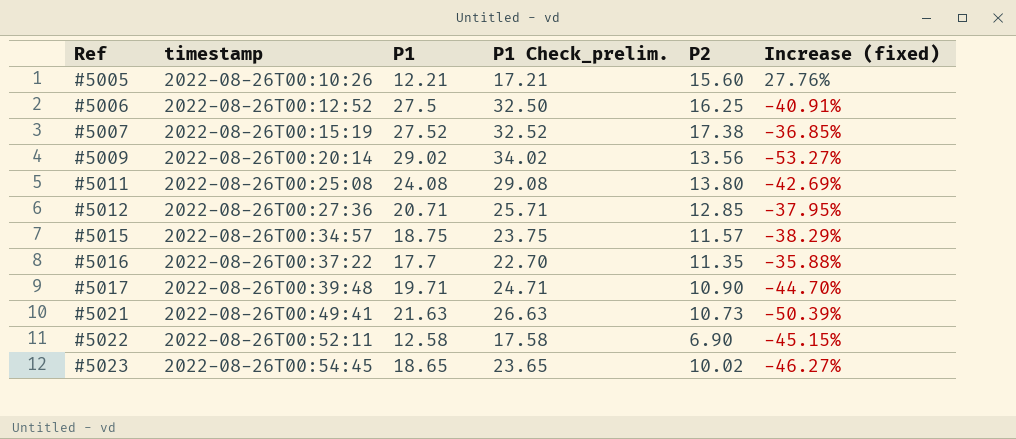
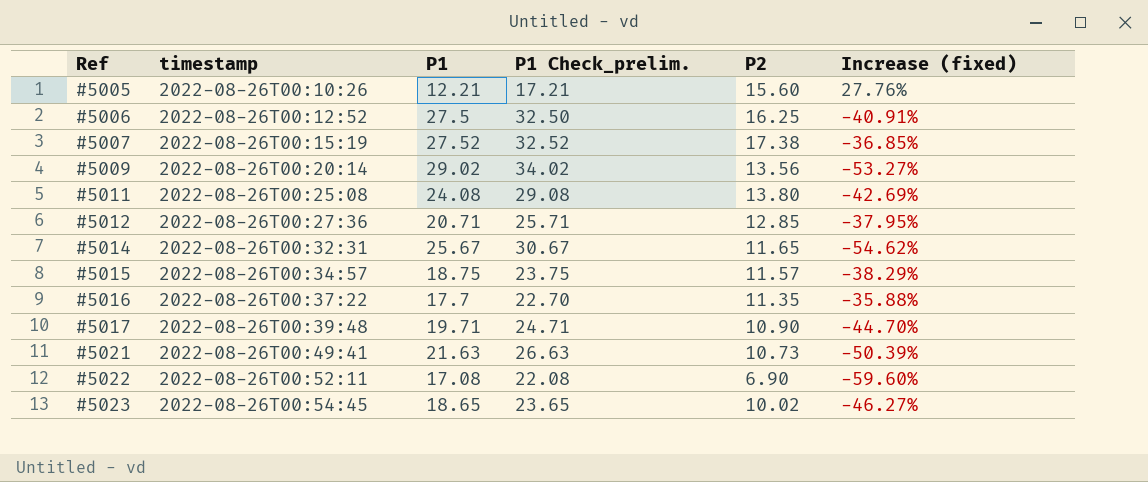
row #5014: none -> 2022-08-26T00:32:31 | 25.67 | 30.67 | 11.65 | -54.62%
#5022 | P1: 12.58 -> 17.08
#5022 | P1 Check_prelim.: 17.58 -> 22.08
#5022 | Increase (fixed): -45.15% -> -59.60%

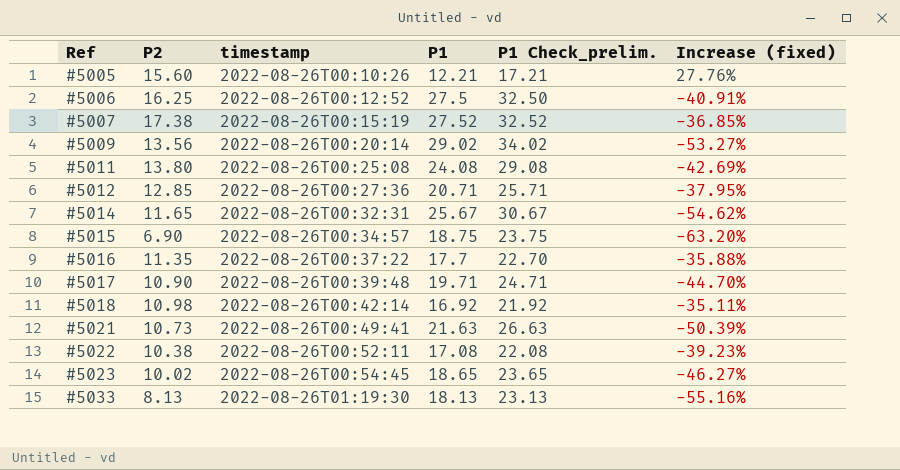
column P2 | position: 5 -> 2
#5015 | P2: 11.57 -> 6.90
#5015 | Increase (fixed): -38.29% -> -63.20%
row #5018: none -> 10.98 | 2022-08-26T00:42:14 | 16.92 | 21.92 | -35.11%
#5022 | P2: 6.90 -> 10.38
#5022 | Increase (fixed): -59.60% -> -39.23%
row #5033: none -> 8.13 | 2022-08-26T01:19:30 | 18.13 | 23.13 | -55.16%

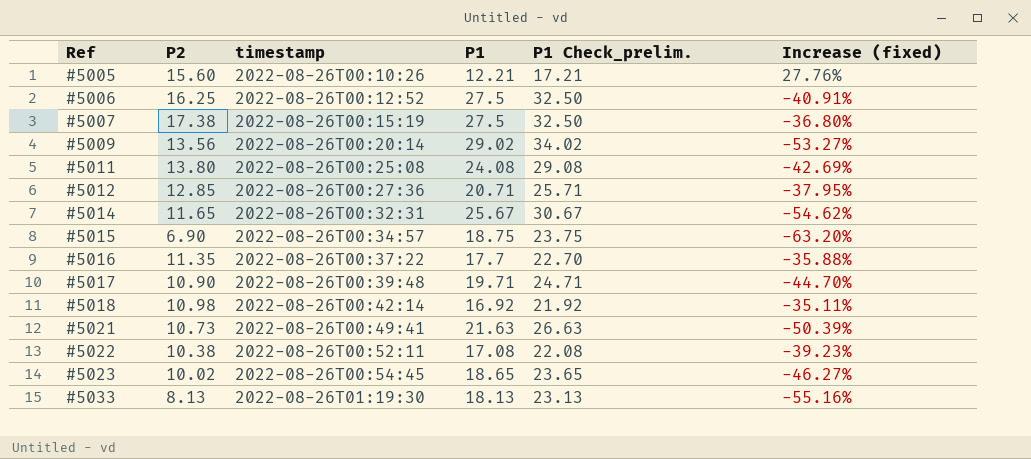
#5007 | P1: 27.52 -> 27.5
#5007 | P1 Check_prelim.: 32.52 -> 32.50
#5007 | Increase (fixed): -36.85% -> -36.80%

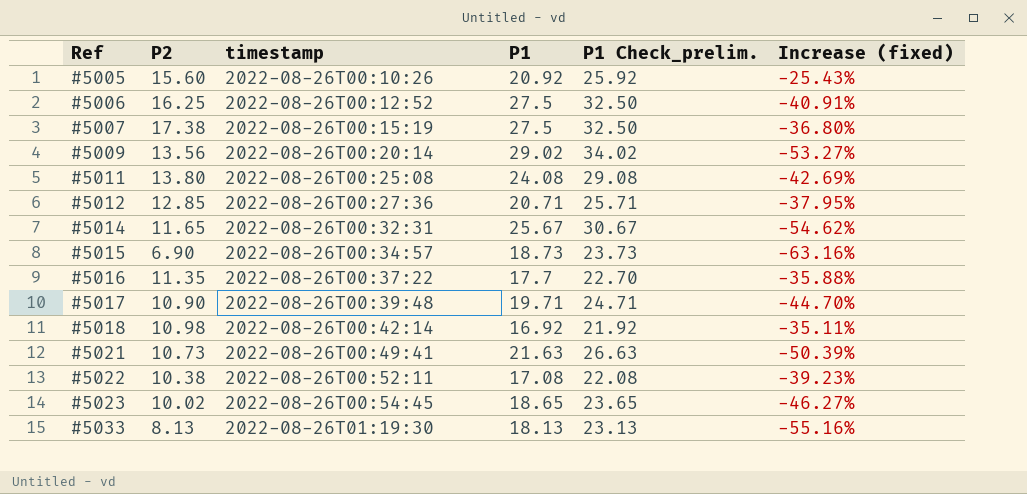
#5005 | P1: 12.21 -> 20.92
#5005 | P1 Check_prelim.: 17.21 -> 25.92
#5005 | Increase (fixed): 27.76% -> -25.43%
#5015 | P1: 18.75 -> 18.73
#5015 | P1 Check_prelim.: 23.75 -> 23.73
#5015 | Increase (fixed): -63.20% -> -63.16%

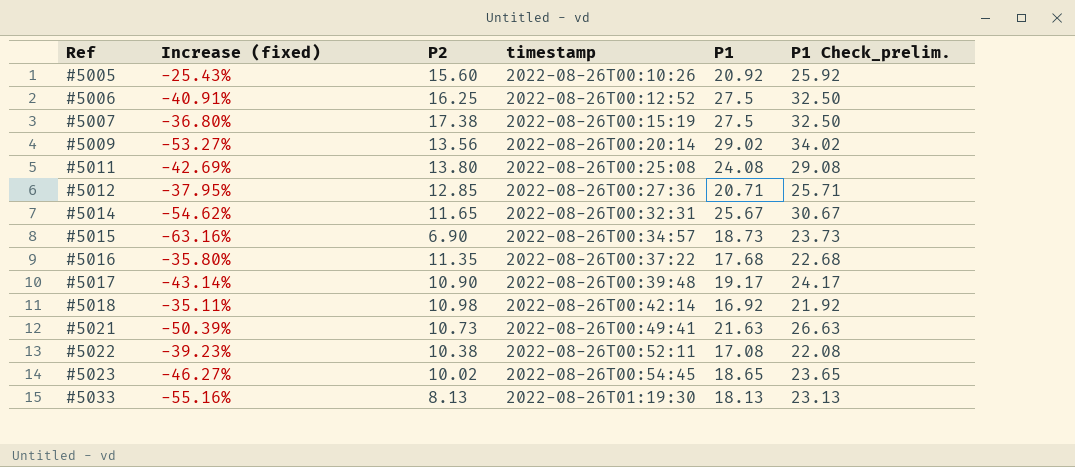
column Increase (fixed) | position: 6 -> 2
#5016 | Increase (fixed): -35.88% -> -35.80%
#5016 | P1: 17.7 -> 17.68
#5016 | P1 Check_prelim.: 22.70 -> 22.68
#5017 | Increase (fixed): -44.70% -> -43.14%
#5017 | P1: 19.71 -> 19.17
#5017 | P1 Check_prelim.: 24.71 -> 24.17

